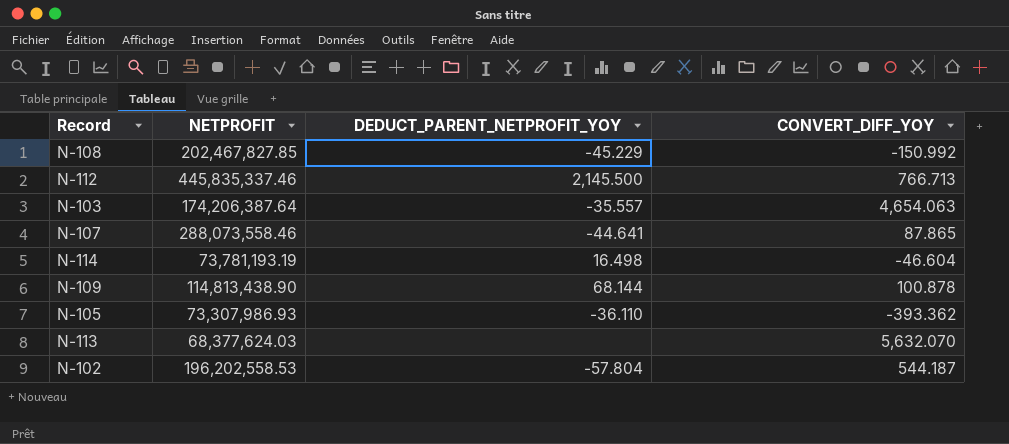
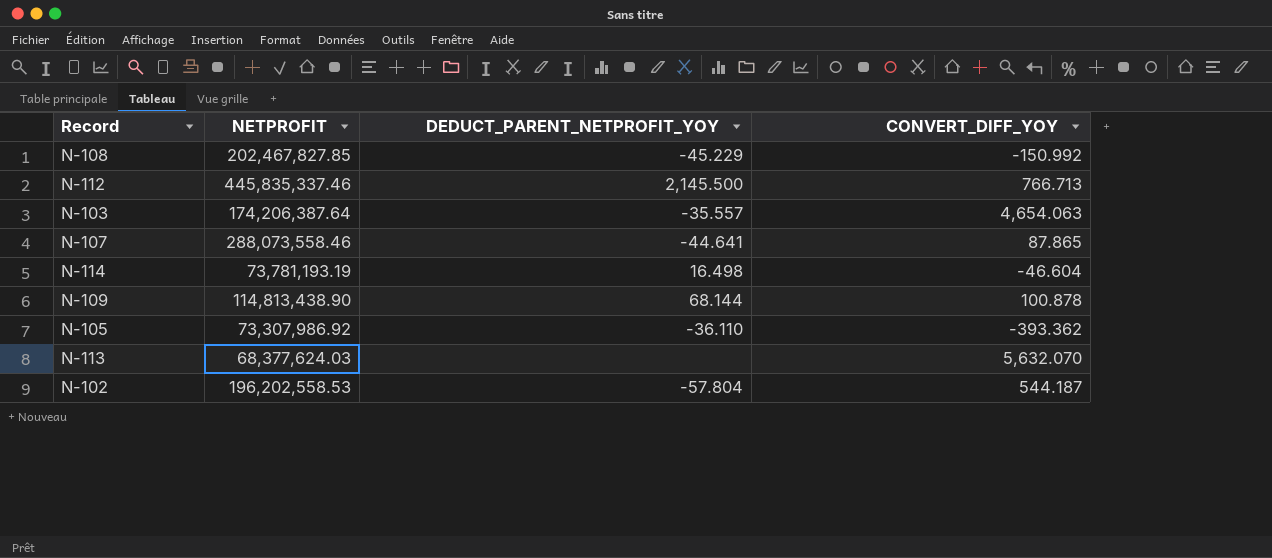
N-105 | NETPROFIT: 73,307,986.93 -> 73,307,986.92

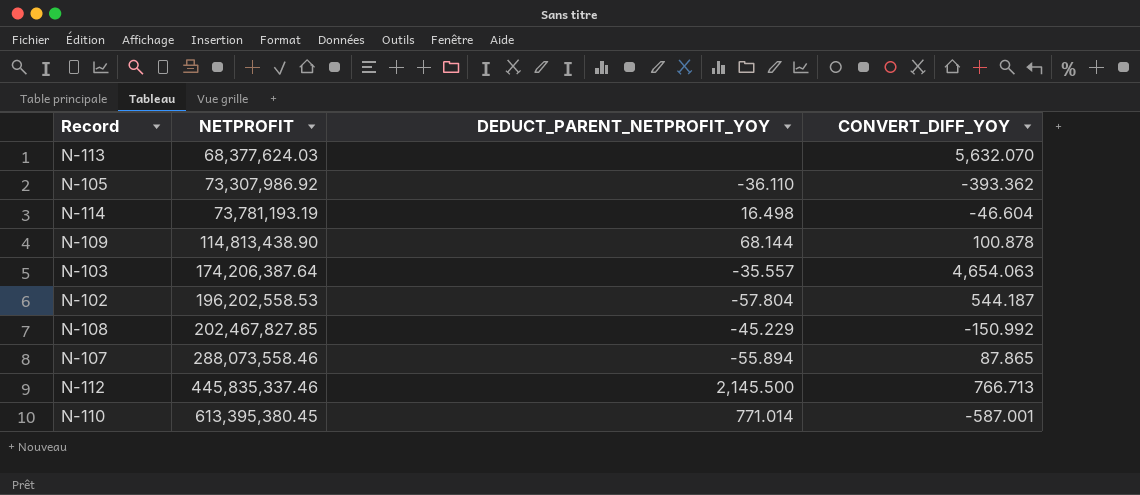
row order: none -> NETPROFIT ascending
N-107 | DEDUCT_PARENT_NETPROFIT_YOY: -44.641 -> -55.894
row N-110: none -> 613,395,380.45 | 771.014 | -587.001

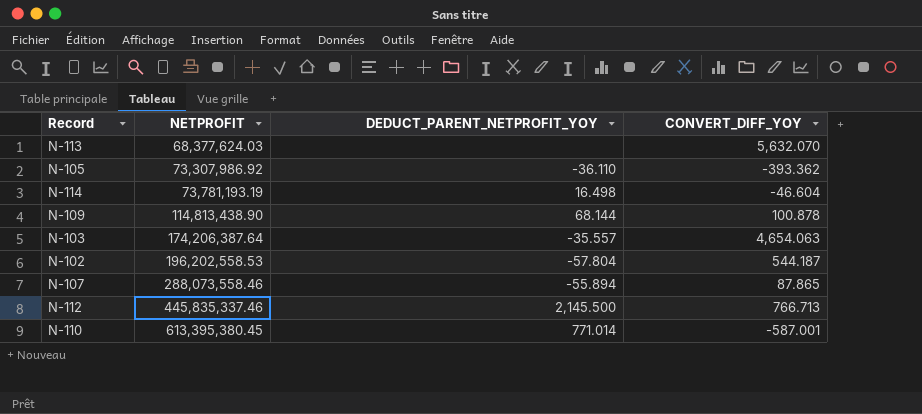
row N-108: 202,467,827.85 | -45.229 | -150.992 -> none

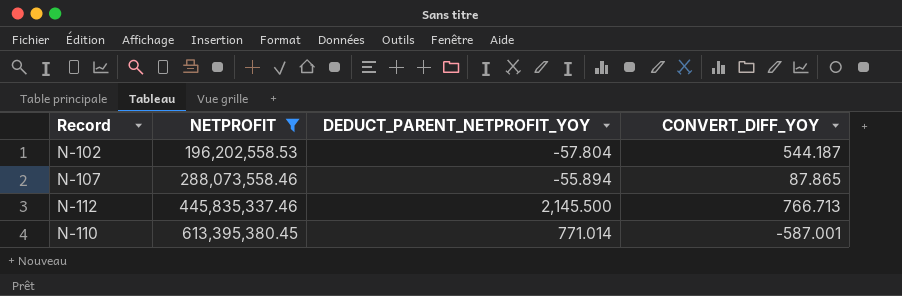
filter: none -> NETPROFIT >= 196,202,558.53

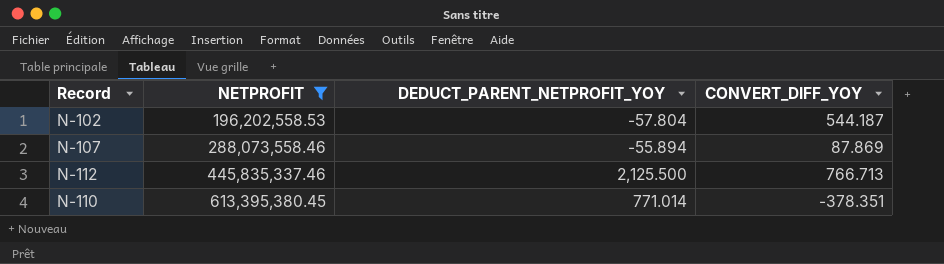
N-107 | CONVERT_DIFF_YOY: 87.865 -> 87.869
N-112 | DEDUCT_PARENT_NETPROFIT_YOY: 2,145.500 -> 2,125.500
N-110 | CONVERT_DIFF_YOY: -587.001 -> -378.351

